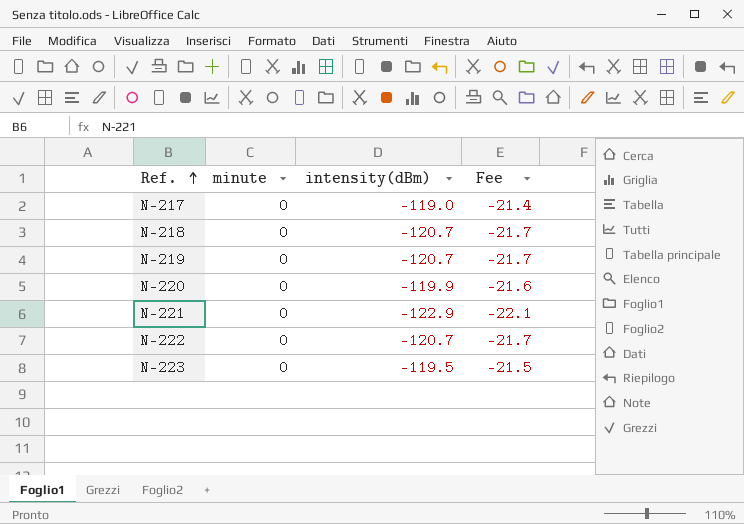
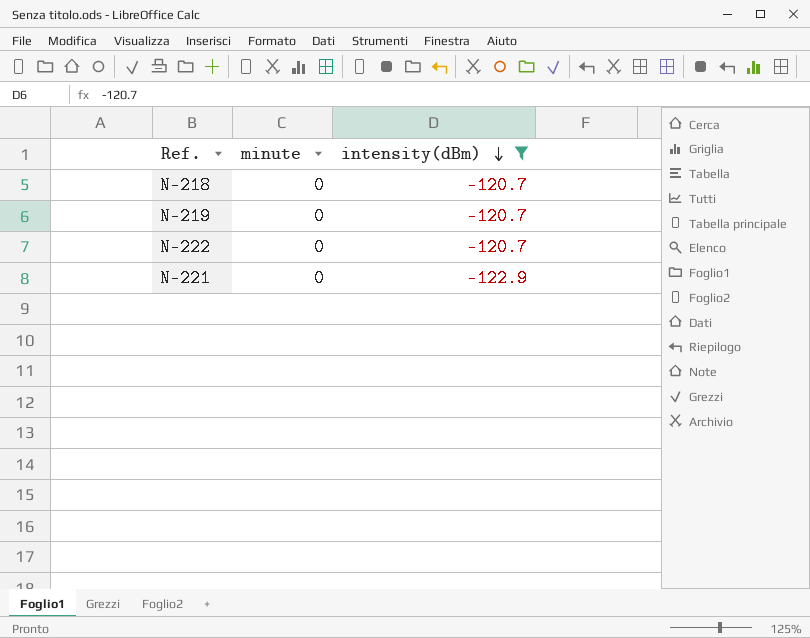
filter: none -> intensity(dBm) <= -120.7
row order: Ref. ascending -> intensity(dBm) descending
column Fee | formula: [intensity(dBm)] * 0.18 -> none

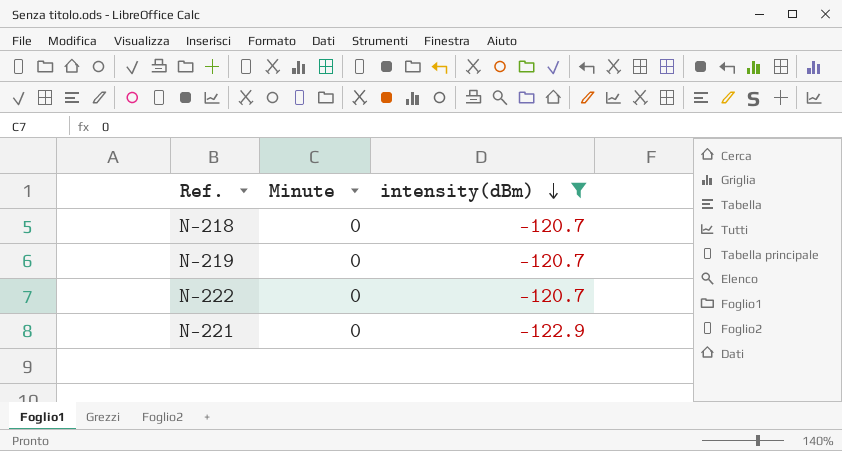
column name: minute -> Minute

